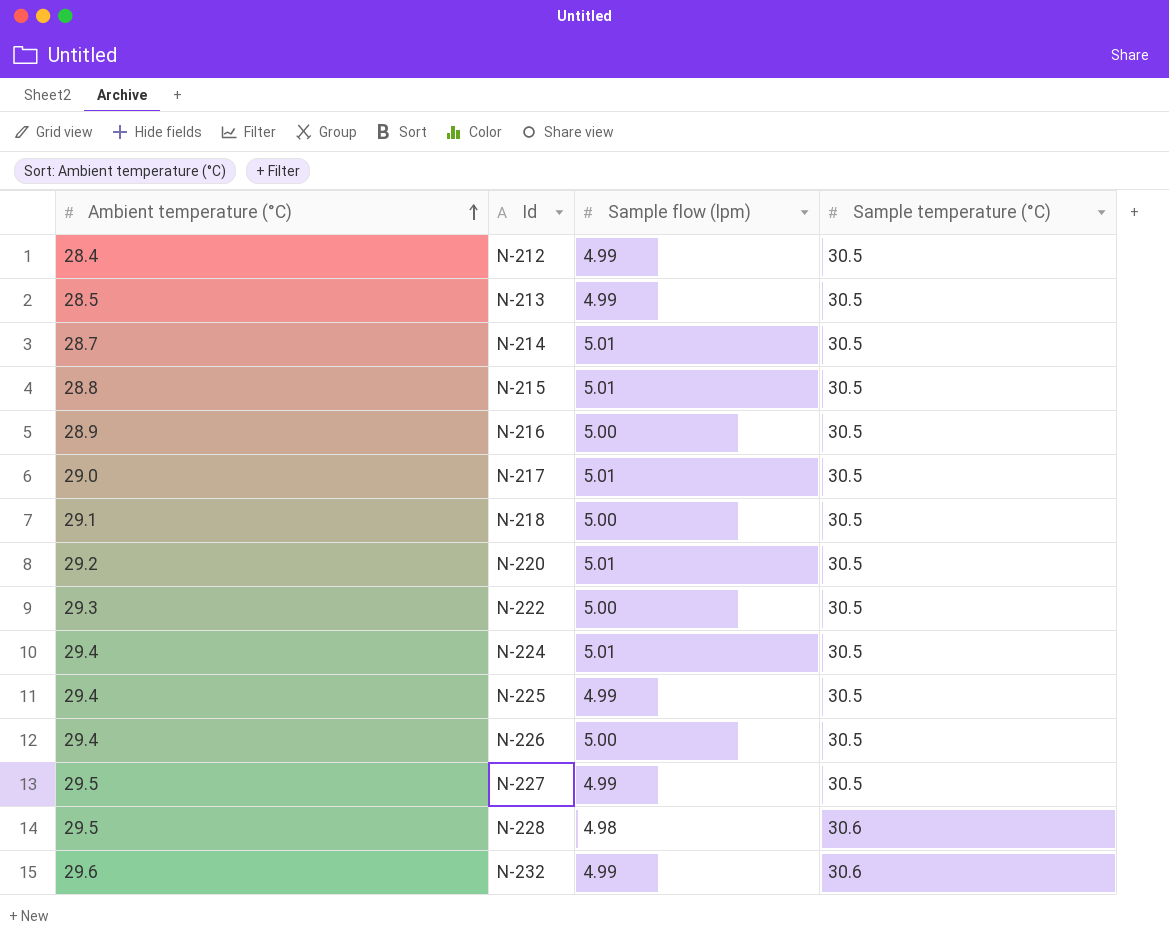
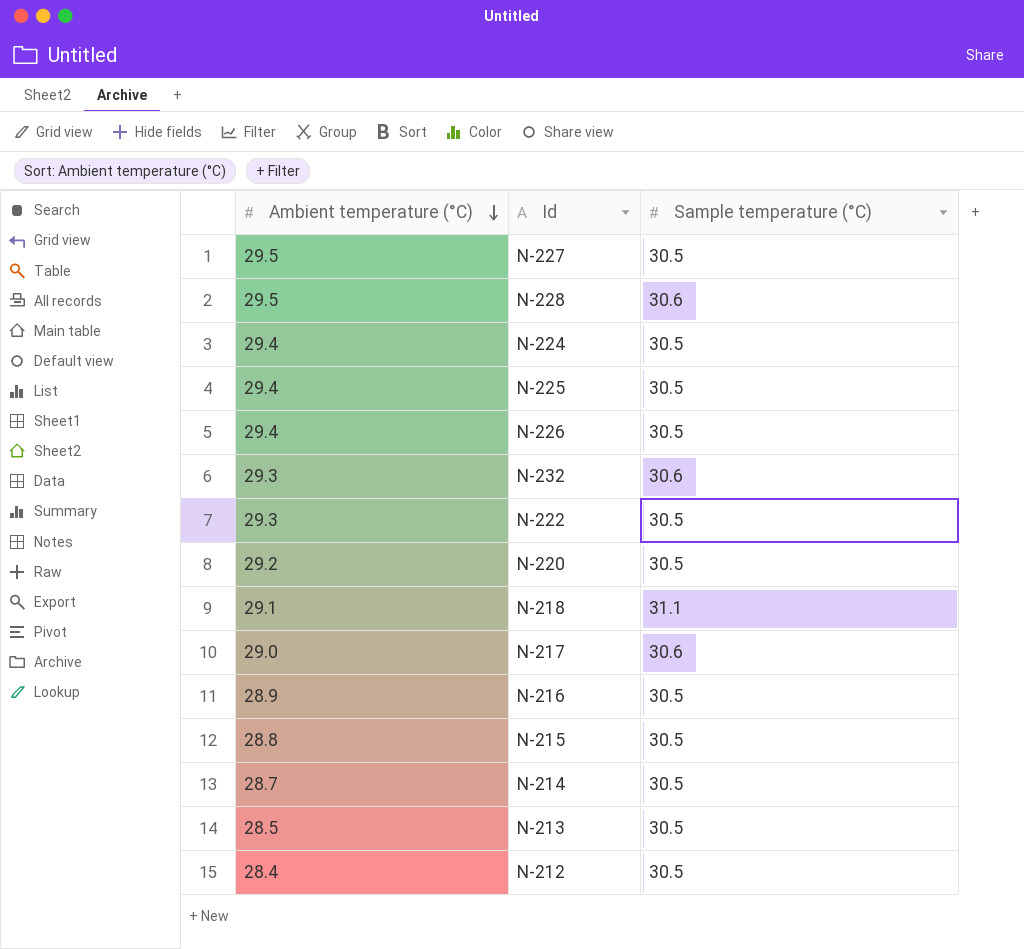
row order: Ambient temperature (°C) ascending -> Ambient temperature (°C) descending
column Sample flow (lpm) | position: 3 -> none
N-232 | Ambient temperature (°C): 29.6 -> 29.3
N-218 | Sample temperature (°C): 30.5 -> 31.1
N-217 | Sample temperature (°C): 30.5 -> 30.6

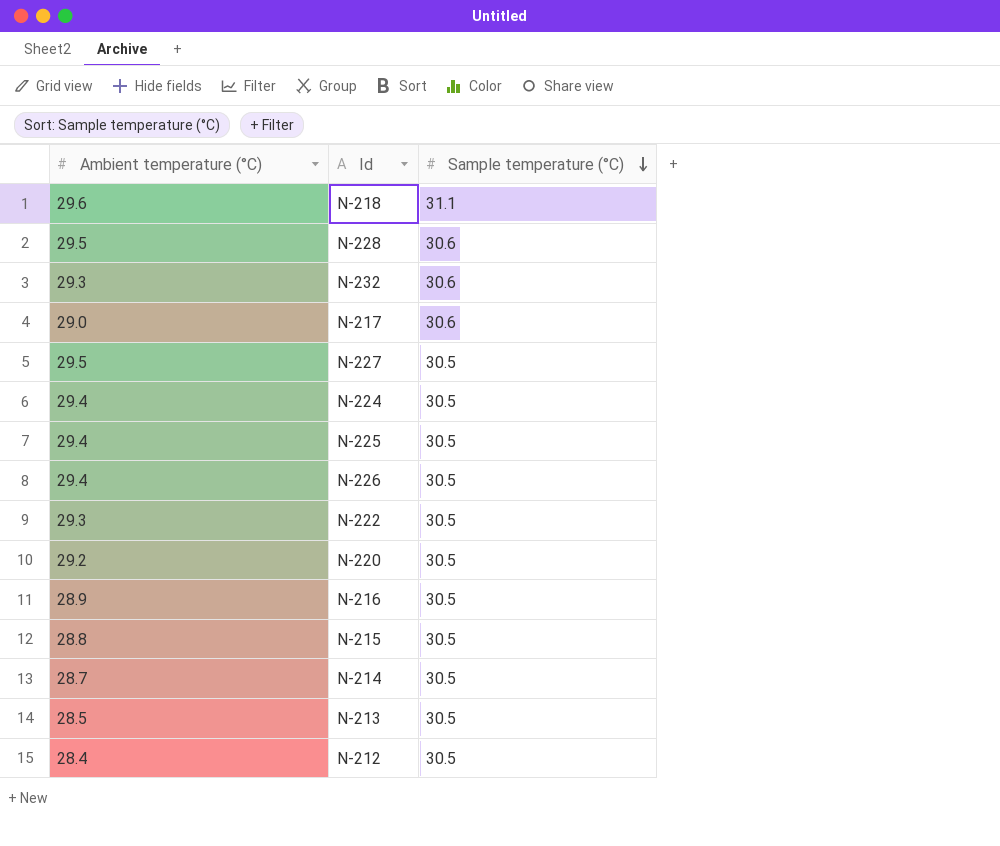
row order: Ambient temperature (°C) descending -> Sample temperature (°C) descending
N-218 | Ambient temperature (°C): 29.1 -> 29.6

